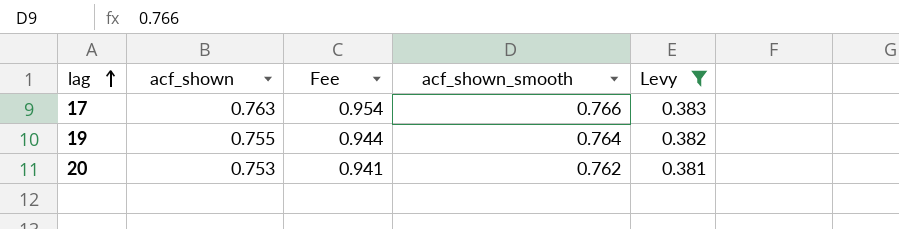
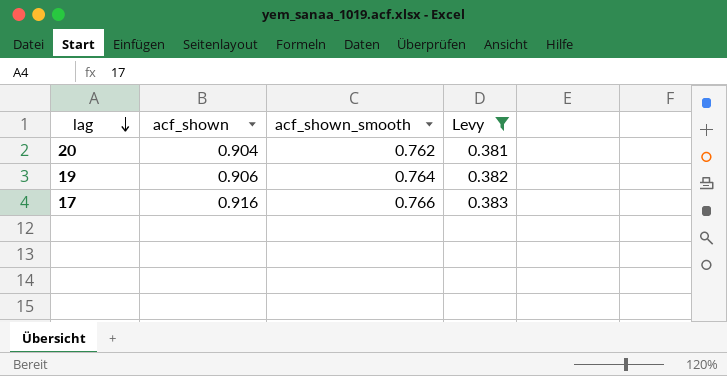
row order: lag ascending -> lag descending
column Fee | formula: [acf_shown] * 1.25 -> none
20 | acf_shown: 0.753 -> 0.904
19 | acf_shown: 0.755 -> 0.906
17 | acf_shown: 0.763 -> 0.916

